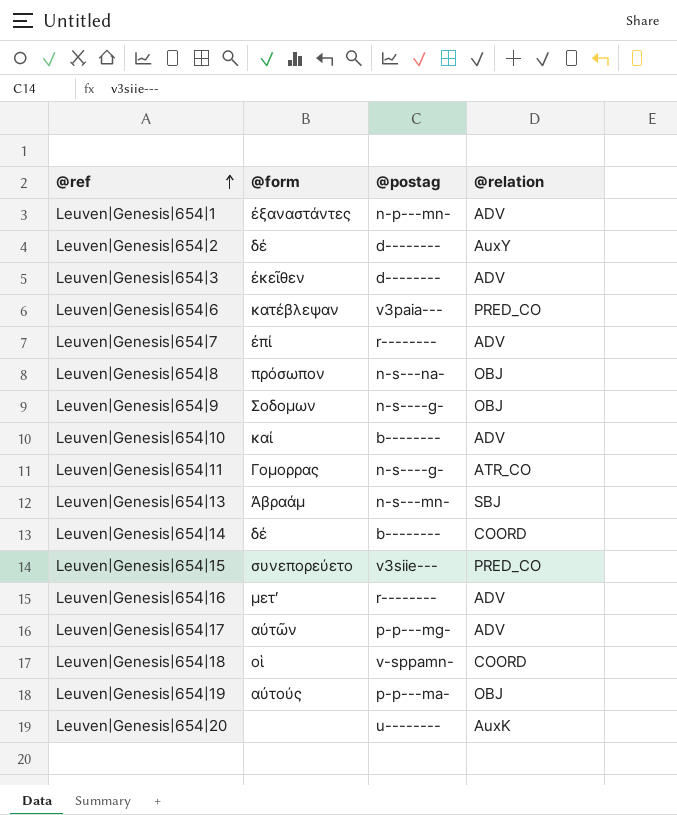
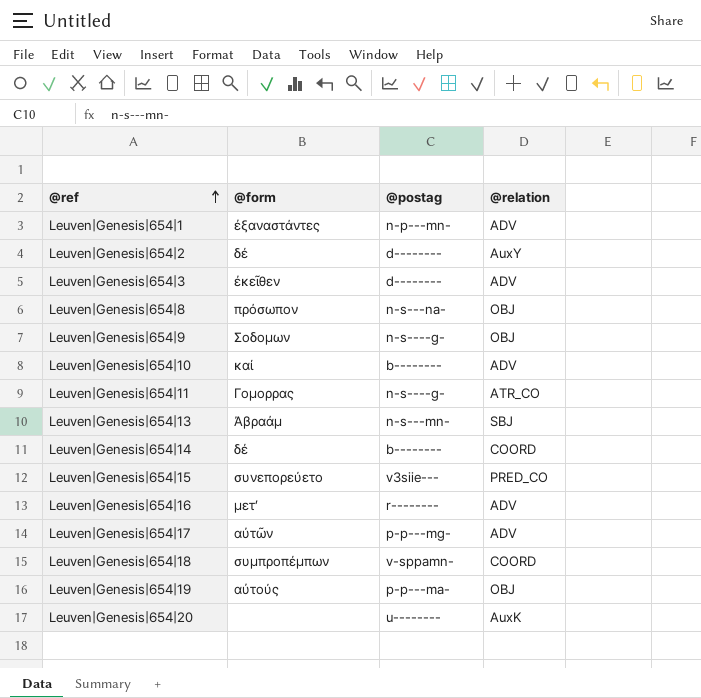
row Leuven|Genesis|654|6: κατέβλεψαν | v3paia--- | PRED_CO -> none
row Leuven|Genesis|654|7: ἐπί | r-------- | ADV -> none
Leuven|Genesis|654|18 | @form: οἱ -> συμπροπέμπων

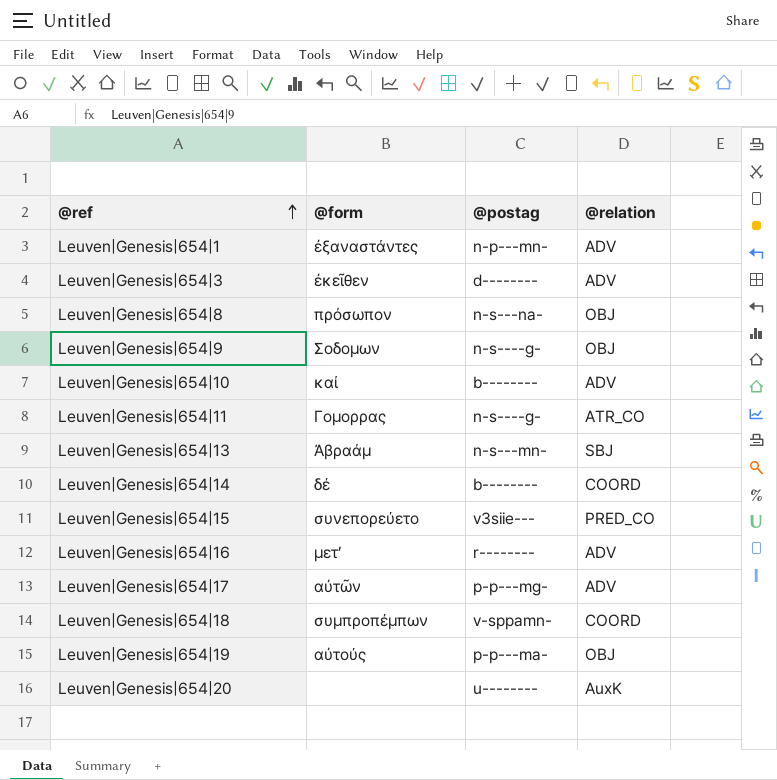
row Leuven|Genesis|654|2: δέ | d-------- | AuxY -> none

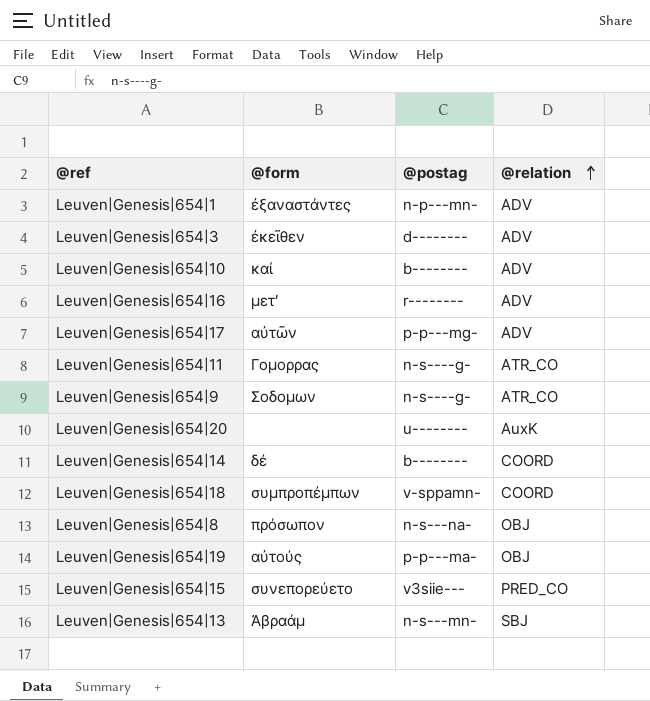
row order: @ref ascending -> @relation ascending
Leuven|Genesis|654|9 | @relation: OBJ -> ATR_CO

